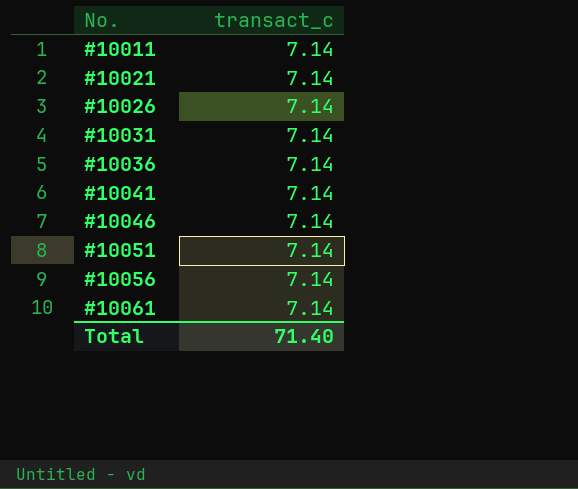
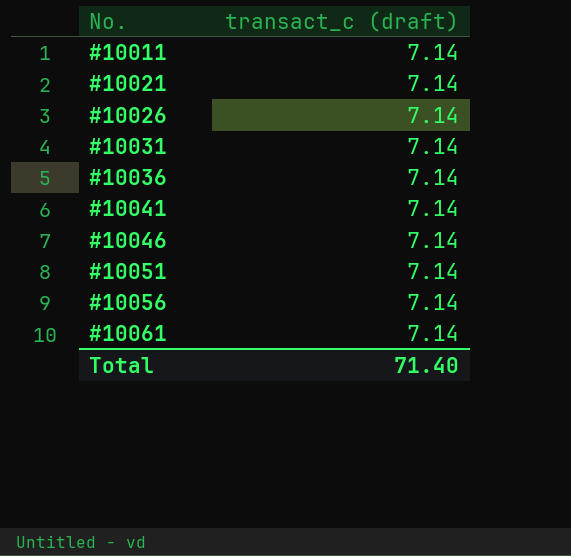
column name: transact_c -> transact_c (draft)

